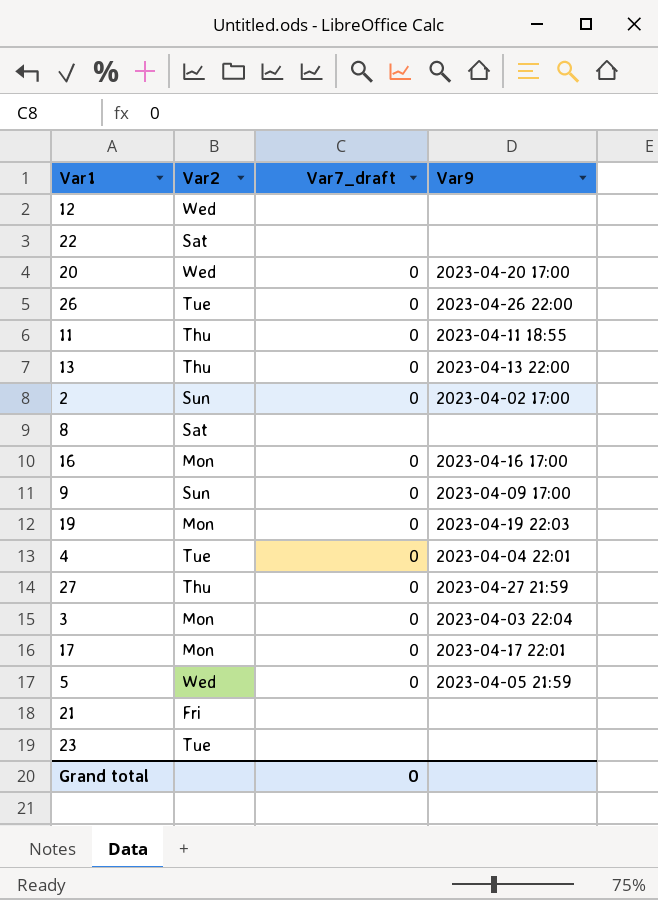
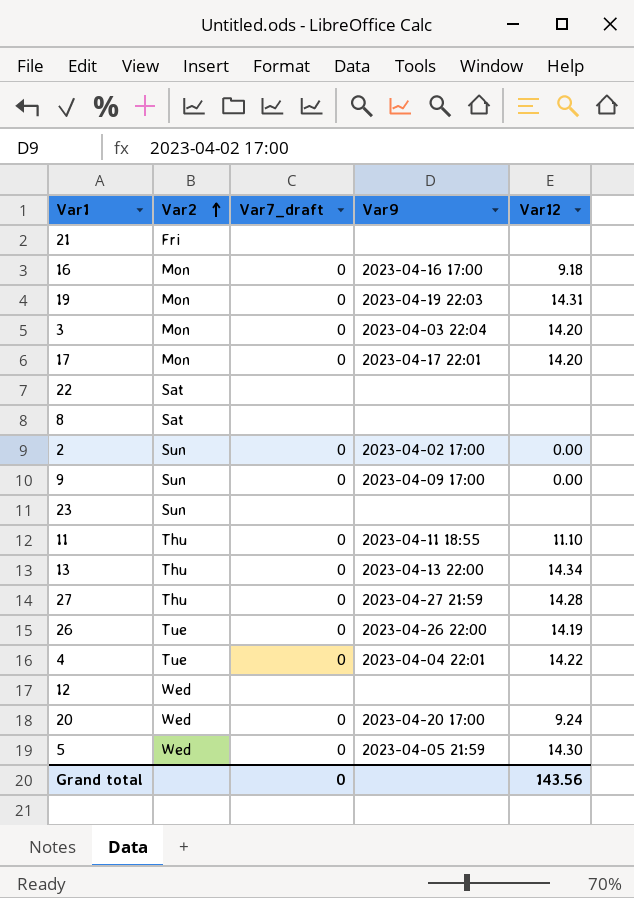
row order: none -> Var2 ascending
column Var12 | position: none -> 5
23 | Var2: Tue -> Sun

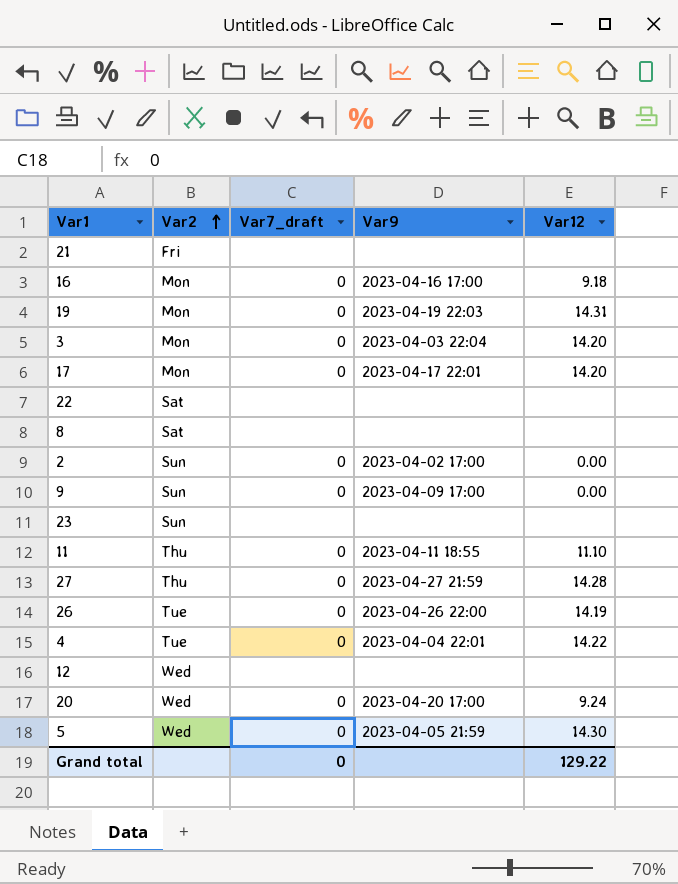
row 13: Thu | 0 | 2023-04-13 22:00 | 14.34 -> none
Grand total | Var12: 143.56 -> 129.22

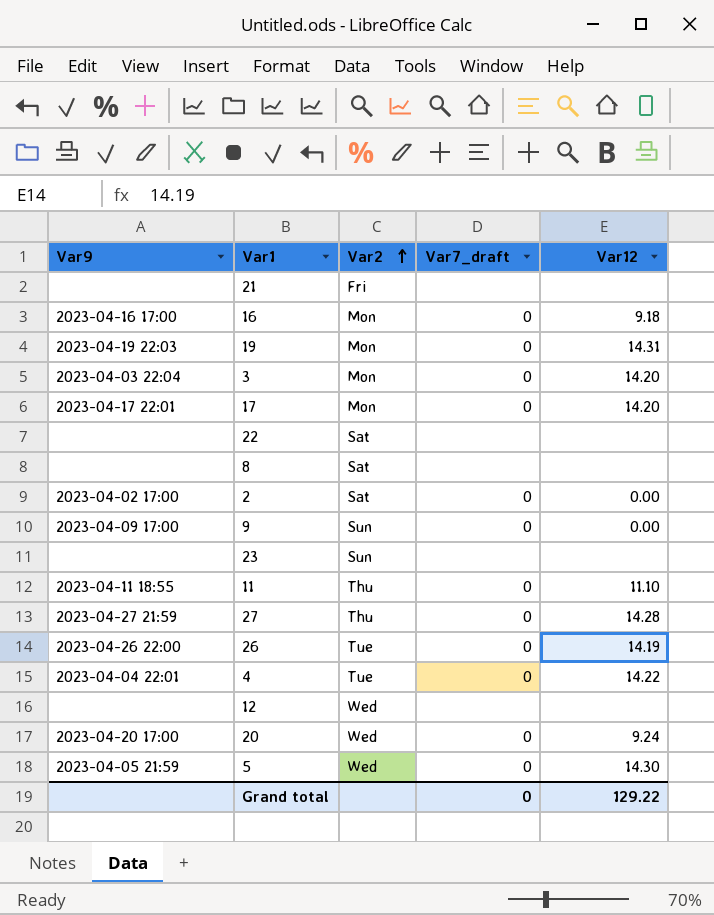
column Var9 | position: 4 -> 1
2 | Var2: Sun -> Sat

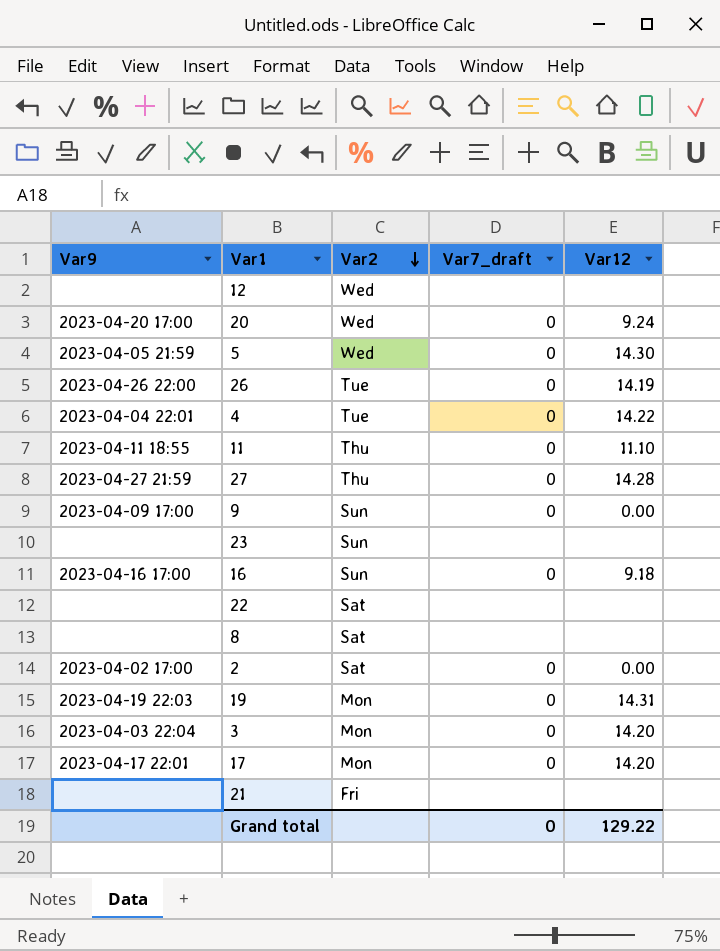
row order: Var2 ascending -> Var2 descending
16 | Var2: Mon -> Sun

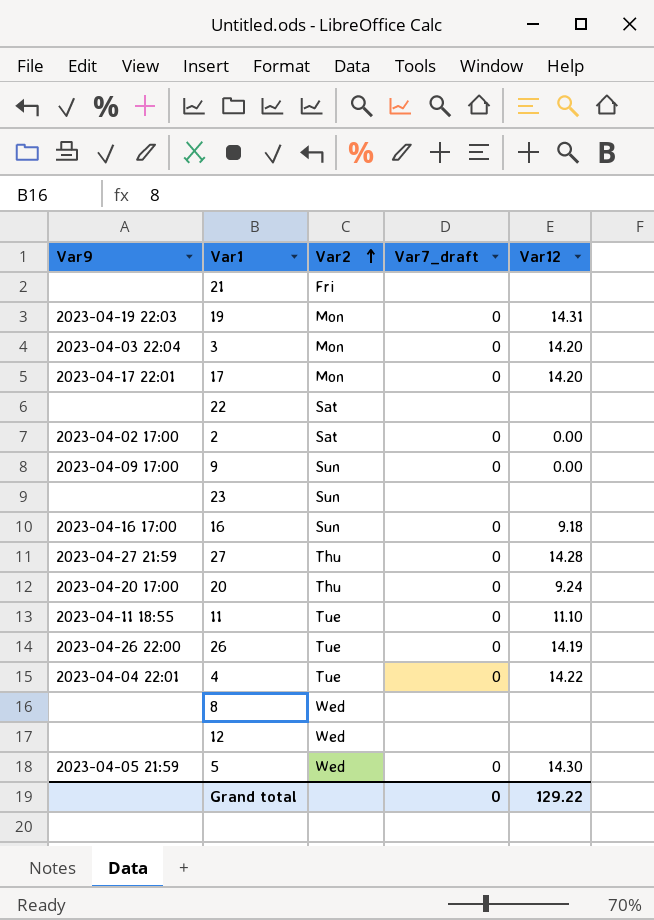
row order: Var2 descending -> Var2 ascending
20 | Var2: Wed -> Thu
11 | Var2: Thu -> Tue
8 | Var2: Sat -> Wed

